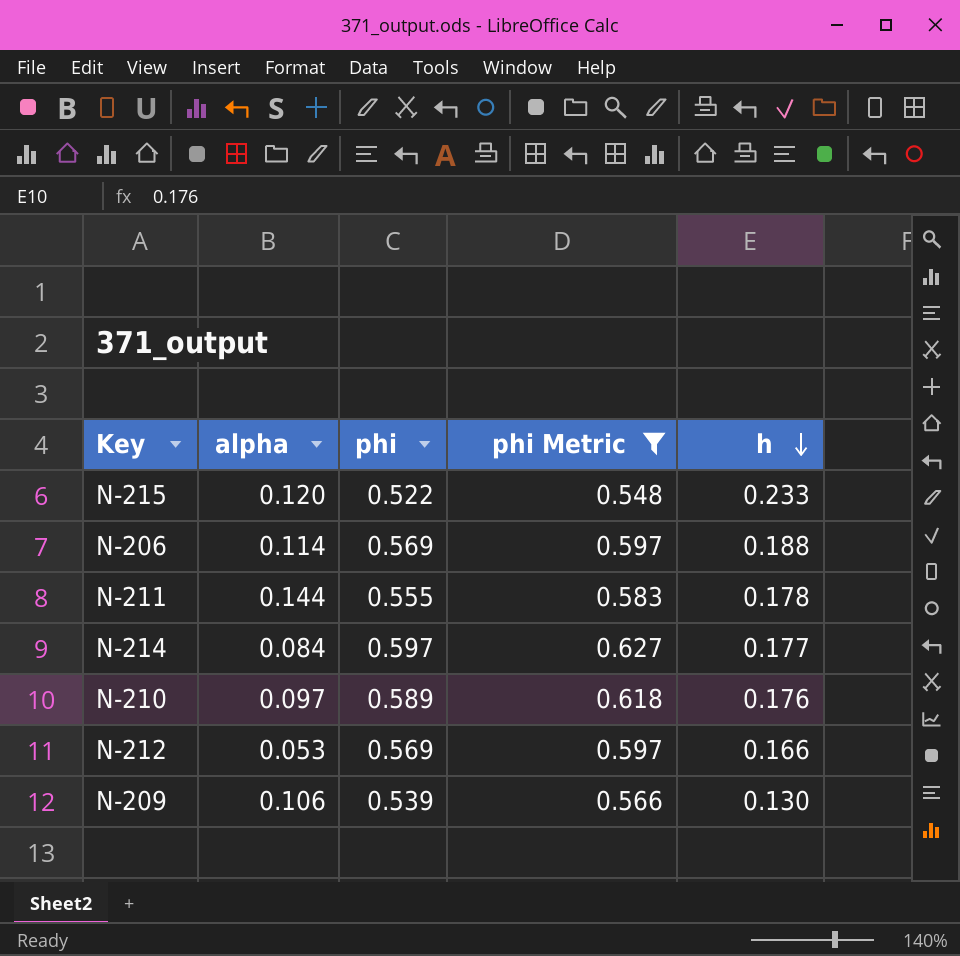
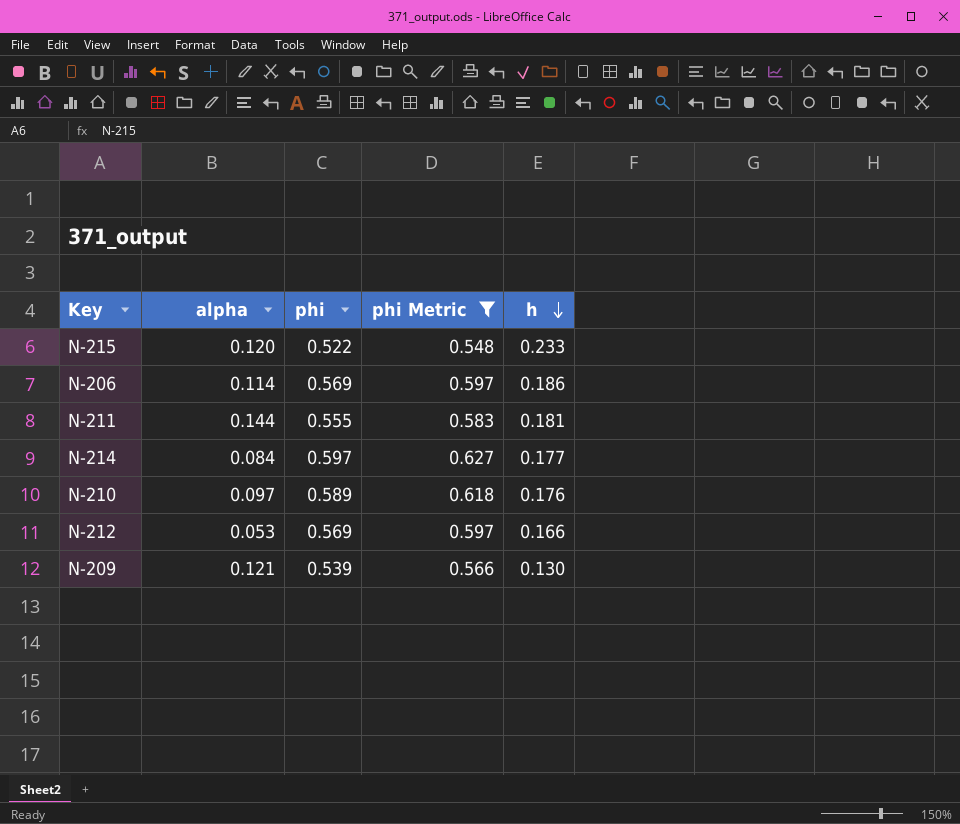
N-206 | h: 0.188 -> 0.186
N-211 | h: 0.178 -> 0.181
N-209 | alpha: 0.106 -> 0.121

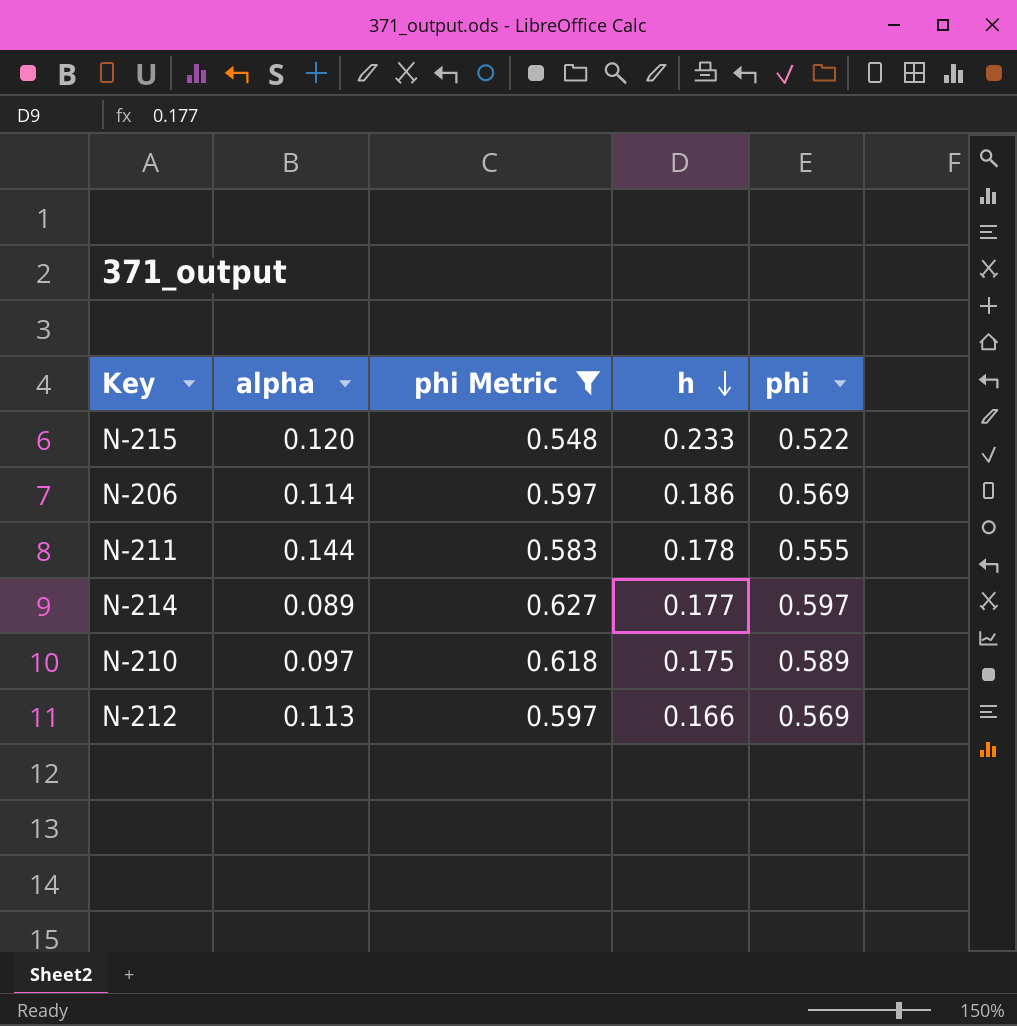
column phi | position: 3 -> 5
row N-209: 0.121 | 0.539 | 0.566 | 0.130 -> none
N-211 | h: 0.181 -> 0.178
N-214 | alpha: 0.084 -> 0.089
N-210 | h: 0.176 -> 0.175
N-212 | alpha: 0.053 -> 0.113

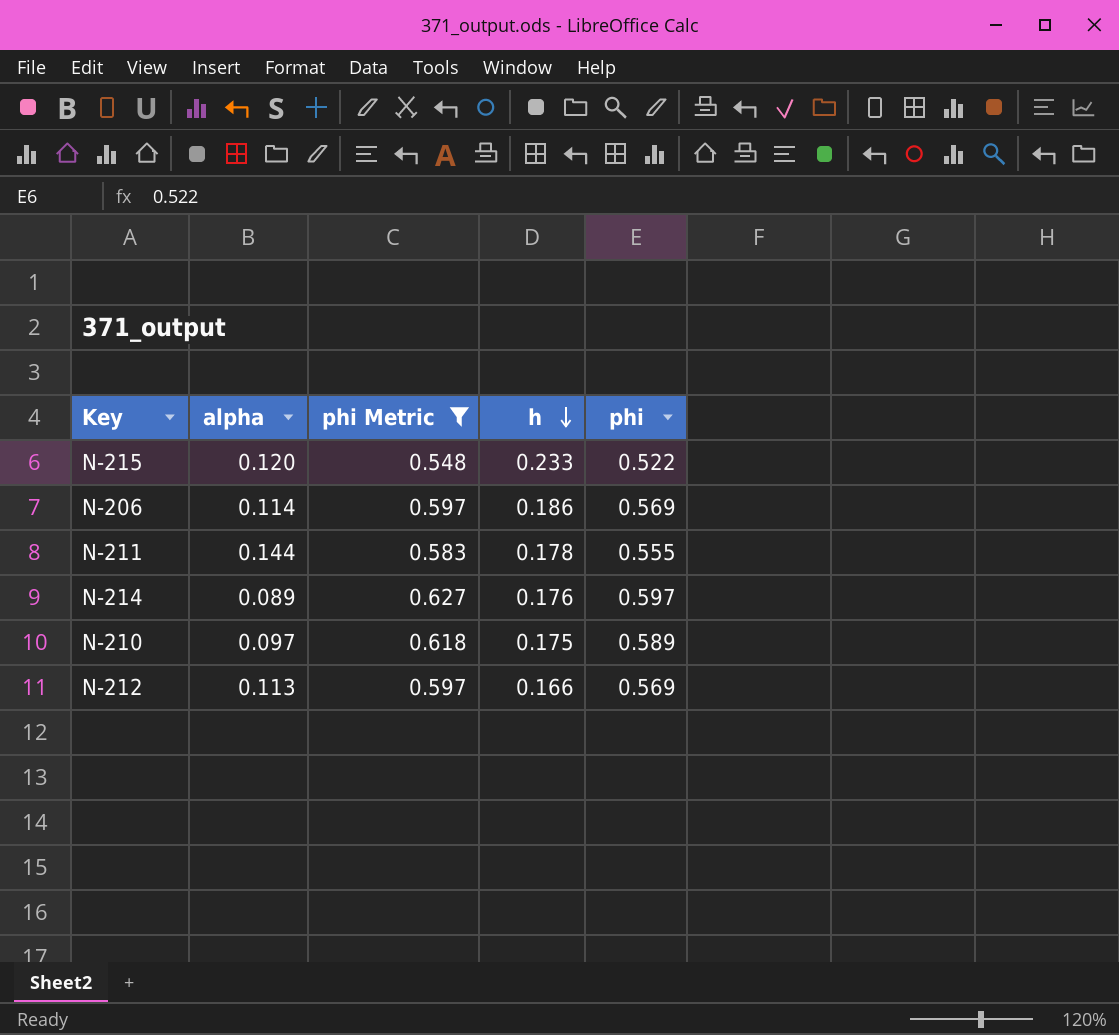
N-214 | h: 0.177 -> 0.176

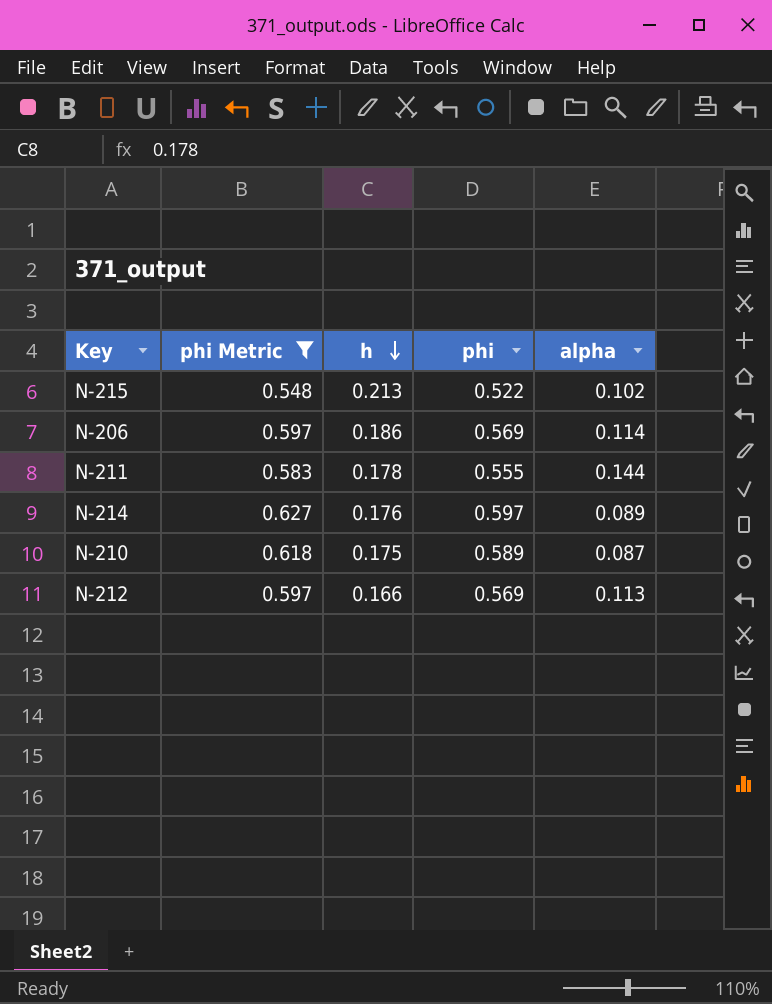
column alpha | position: 2 -> 5
N-215 | h: 0.233 -> 0.213
N-215 | alpha: 0.120 -> 0.102
N-210 | alpha: 0.097 -> 0.087

